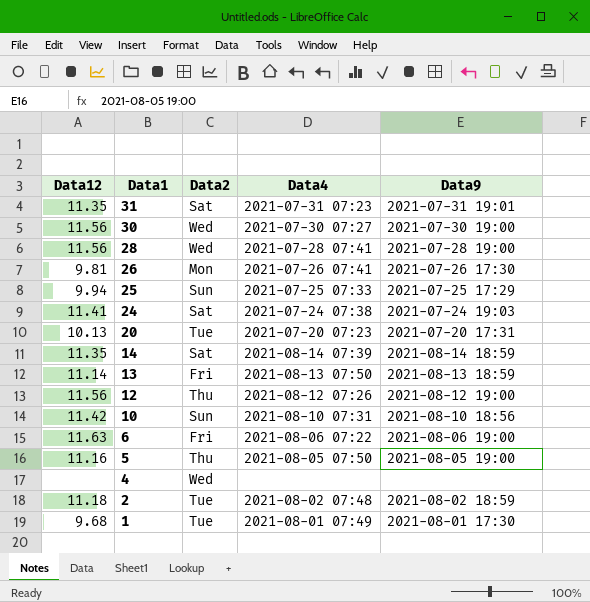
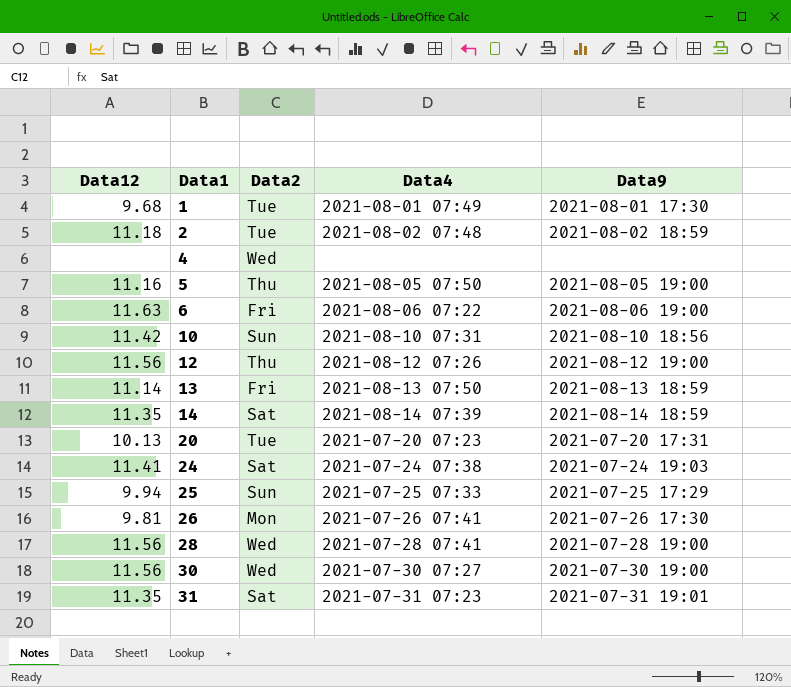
row order: Data1 descending -> Data1 ascending

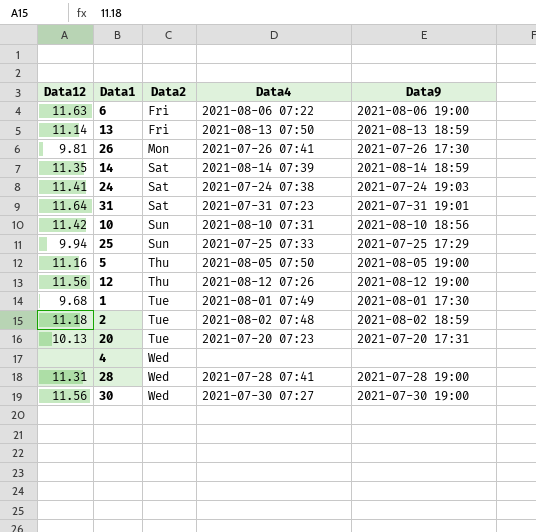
row order: Data1 ascending -> Data2 ascending
31 | Data12: 11.35 -> 11.64
28 | Data12: 11.56 -> 11.31

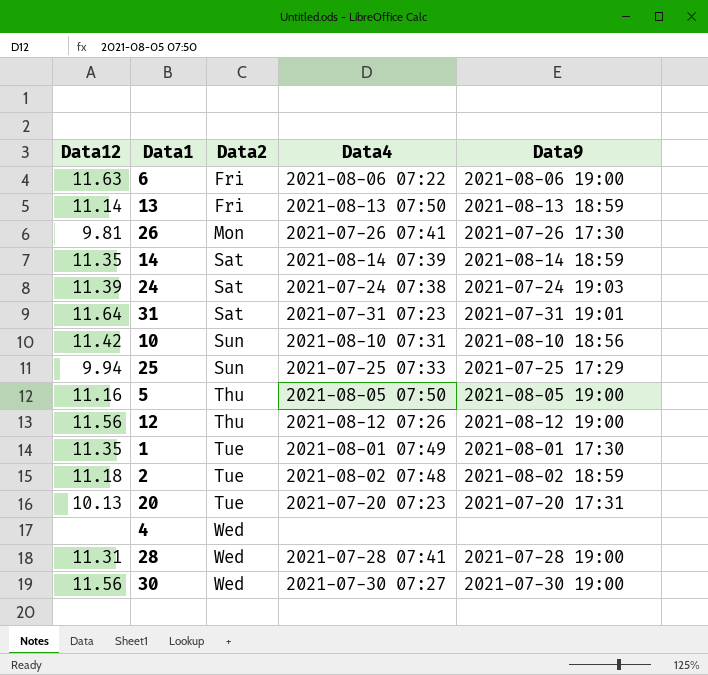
24 | Data12: 11.41 -> 11.39
1 | Data12: 9.68 -> 11.35

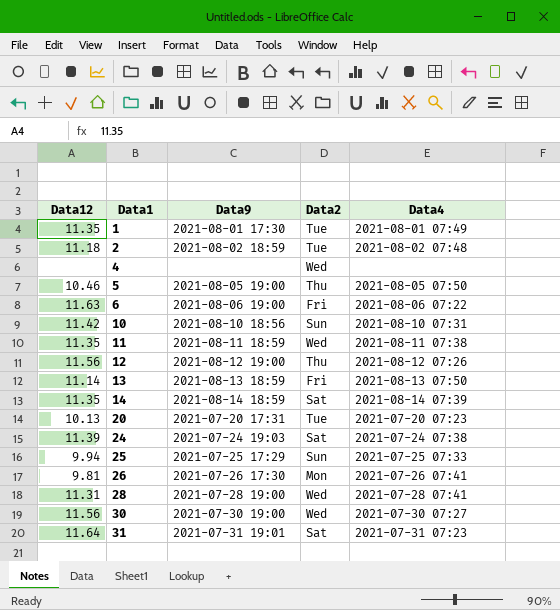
row order: Data2 ascending -> Data1 ascending
column Data9 | position: 5 -> 3
5 | Data12: 11.16 -> 10.46
row 11: none -> 11.35 | 2021-08-11 18:59 | Wed | 2021-08-11 07:38

